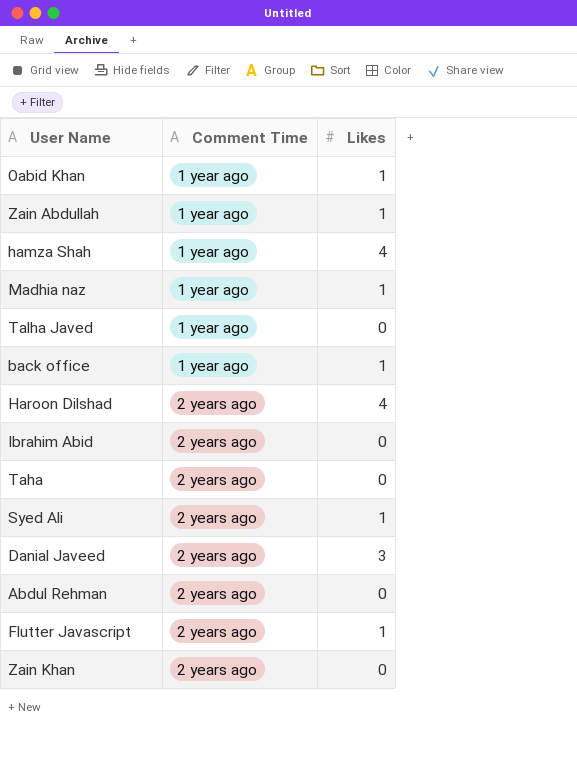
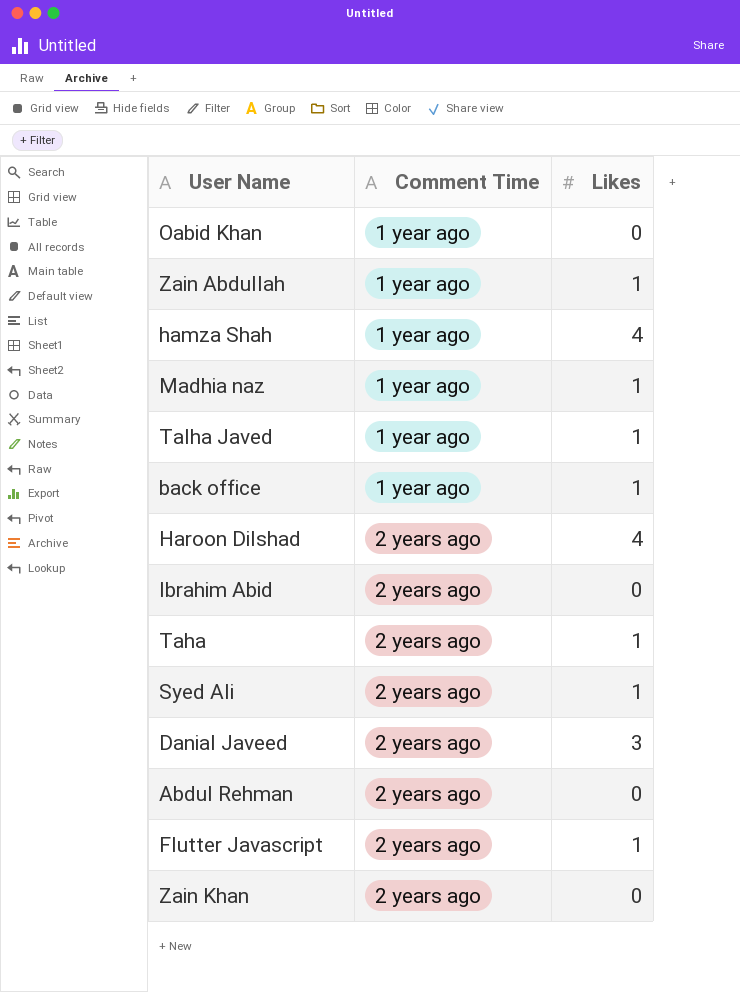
Oabid Khan | Likes: 1 -> 0
Talha Javed | Likes: 0 -> 1
Taha | Likes: 0 -> 1

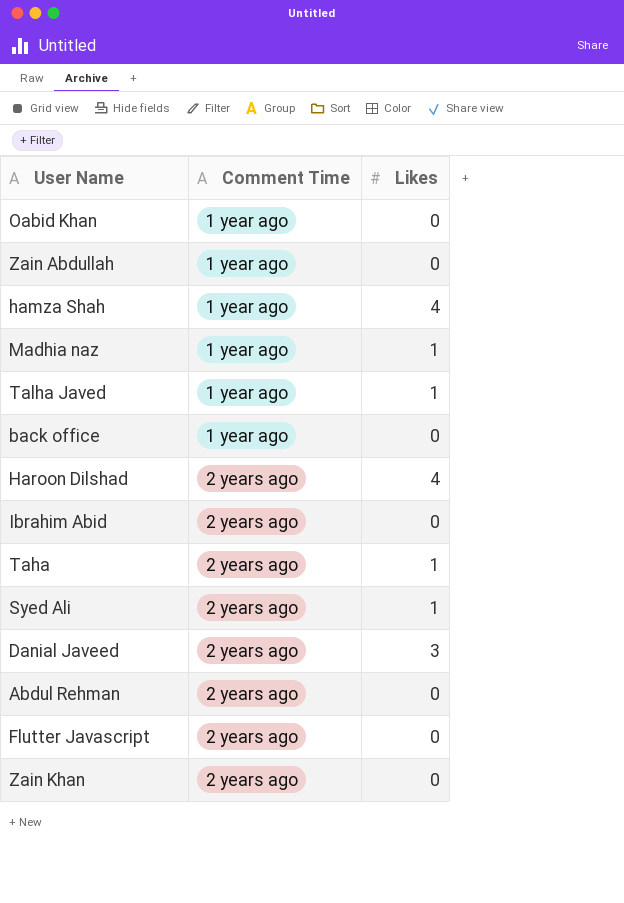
Zain Abdullah | Likes: 1 -> 0
back office | Likes: 1 -> 0
Flutter Javascript | Likes: 1 -> 0

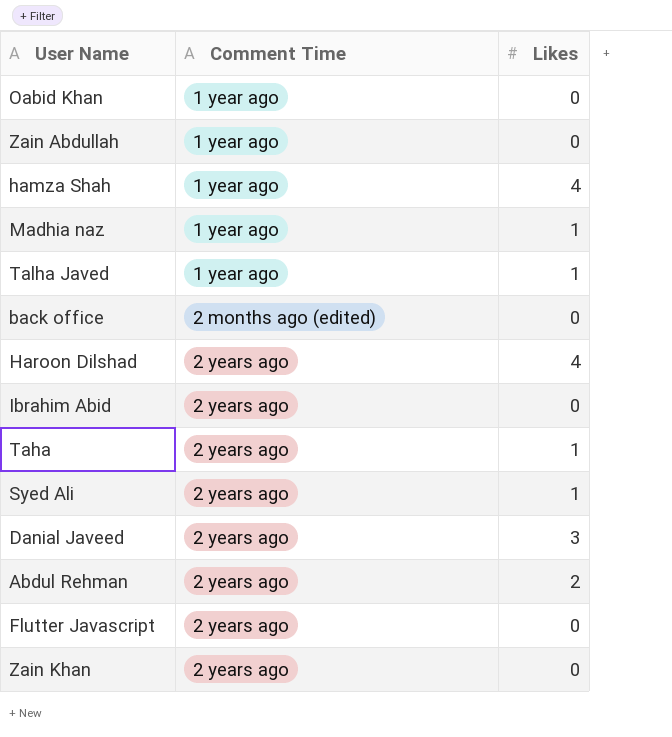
back office | Comment Time: 1 year ago -> 2 months ago (edited)
Abdul Rehman | Likes: 0 -> 2

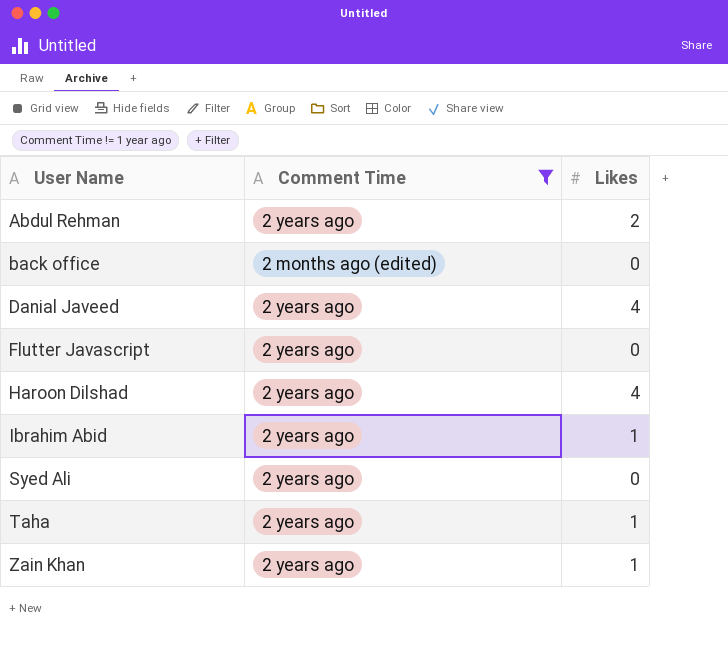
filter: none -> Comment Time != 1 year ago
row order: Comment Time ascending -> User Name ascending
Danial Javeed | Likes: 3 -> 4
Ibrahim Abid | Likes: 0 -> 1
Syed Ali | Likes: 1 -> 0
Zain Khan | Likes: 0 -> 1

